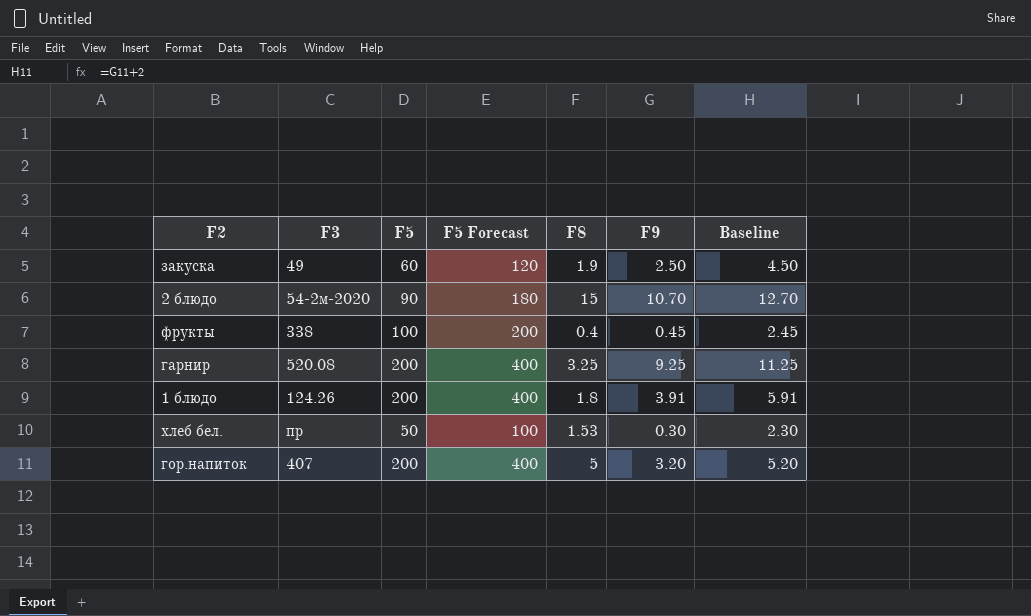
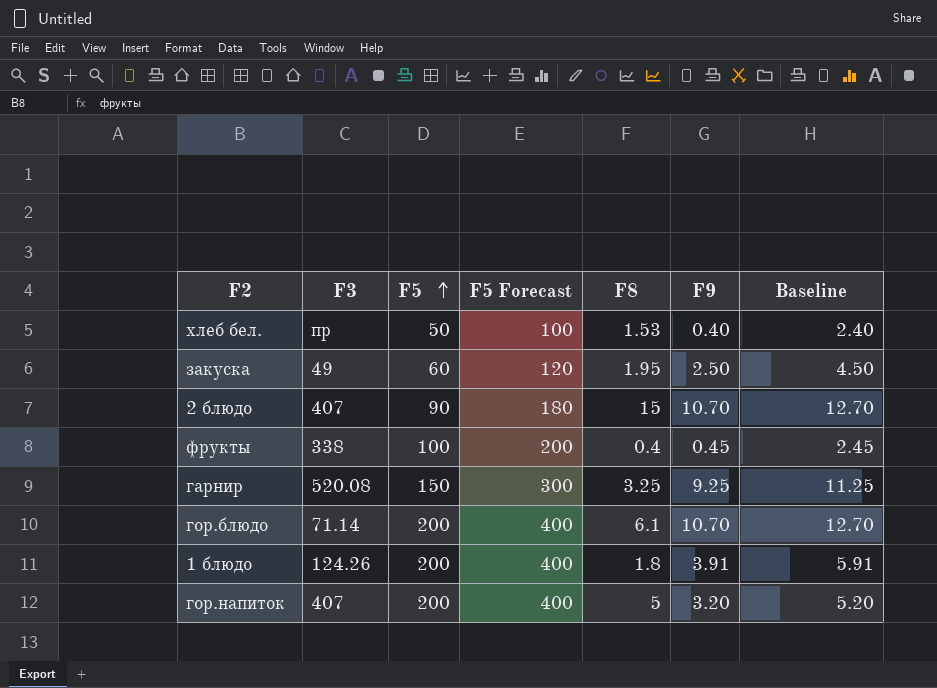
row order: none -> F5 ascending
хлеб бел. | F9: 0.30 -> 0.40
хлеб бел. | Baseline: 2.30 -> 2.40
закуска | F8: 1.9 -> 1.95
2 блюдо | F3: 54-2м-2020 -> 407
гарнир | F5: 200 -> 150
гарнир | F5 Forecast: 400 -> 300
row гор.блюдо: none -> 71.14 | 200 | 400 | 6.1 | 10.70 | 12.70

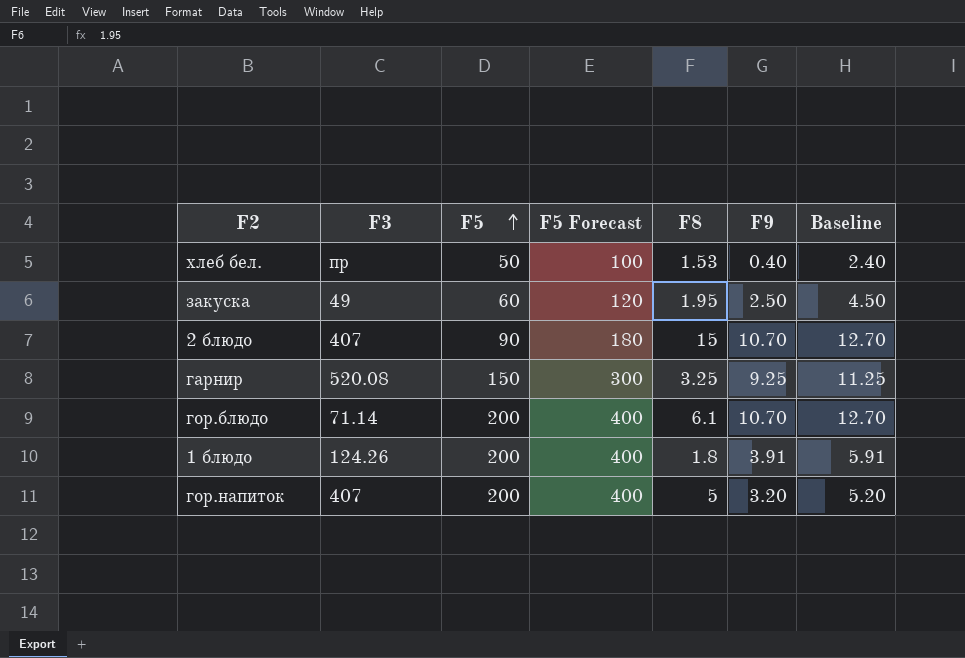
row фрукты: 338 | 100 | 200 | 0.4 | 0.45 | 2.45 -> none

